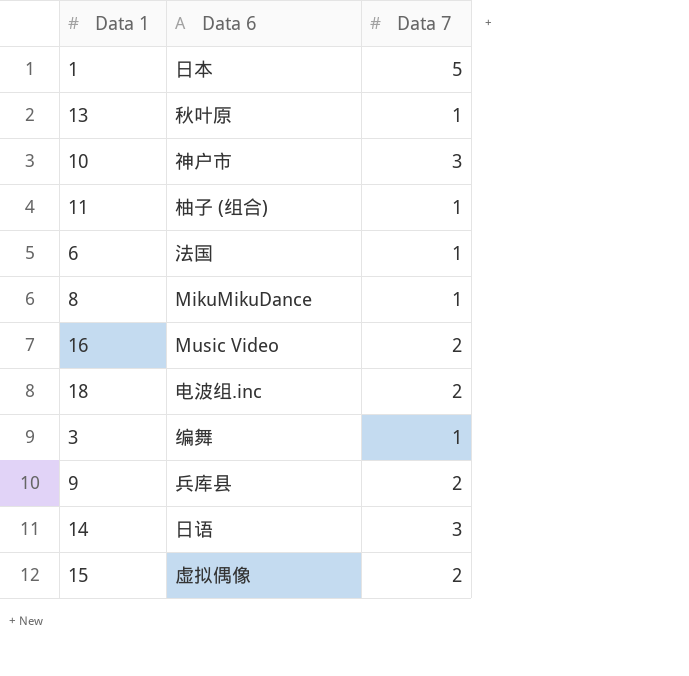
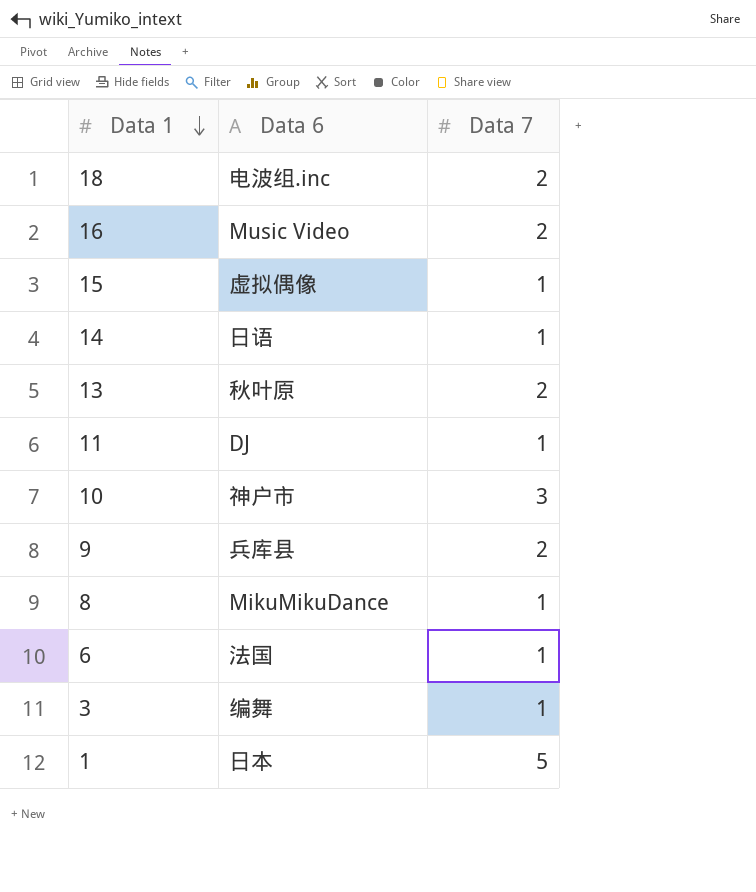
row order: none -> Data 1 descending
15 | Data 7: 2 -> 1
14 | Data 7: 3 -> 1
13 | Data 7: 1 -> 2
11 | Data 6: 柚子 (组合) -> DJ

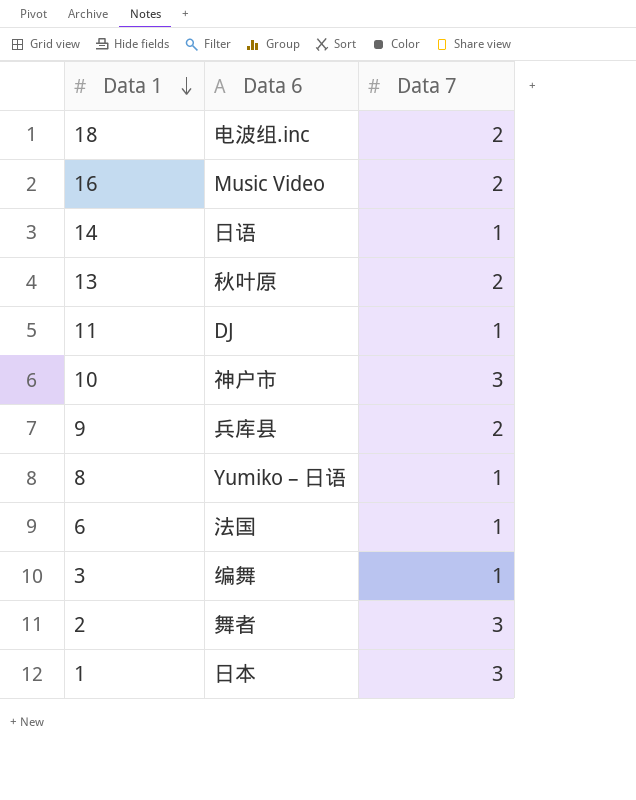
row 15: 虚拟偶像 | 1 -> none
8 | Data 6: MikuMikuDance -> Yumiko – 日语
row 2: none -> 舞者 | 3
1 | Data 7: 5 -> 3

